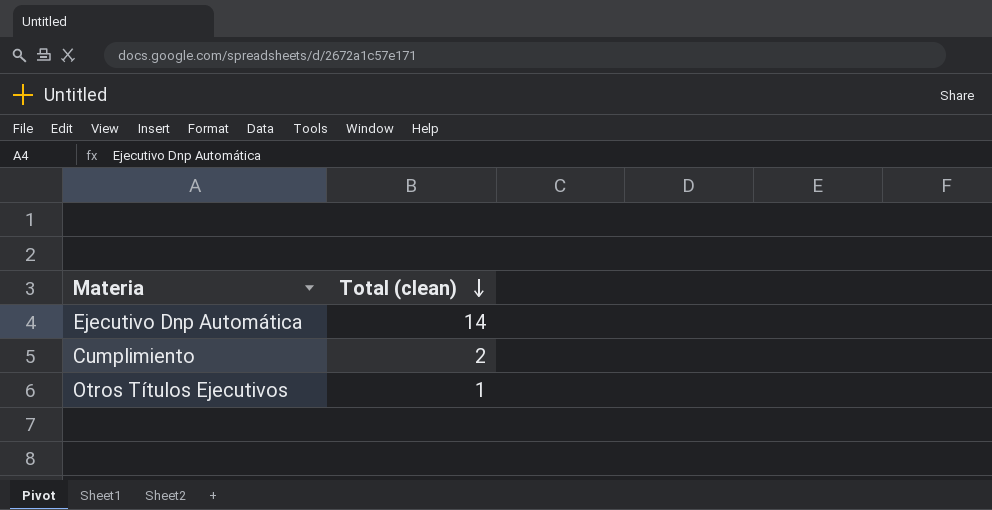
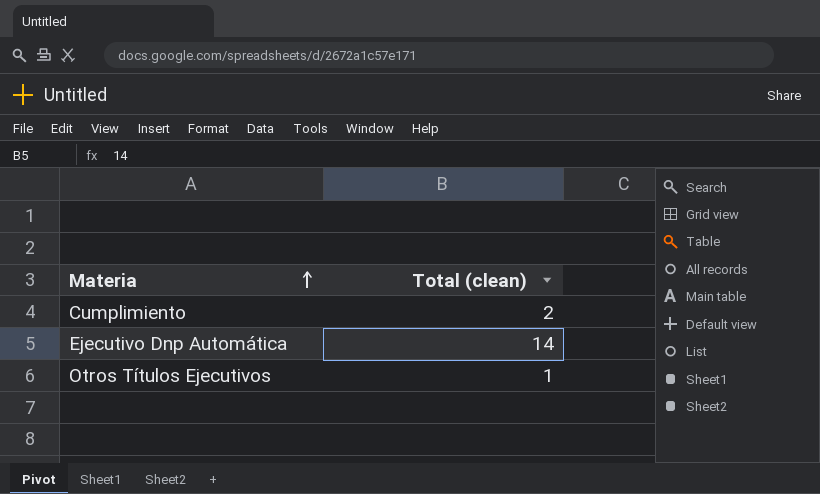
row order: Total (clean) descending -> Materia ascending

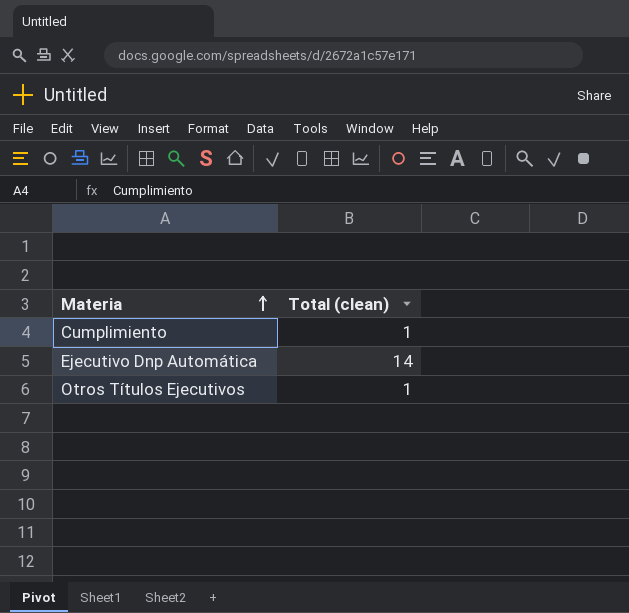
Cumplimiento | Total (clean): 2 -> 1

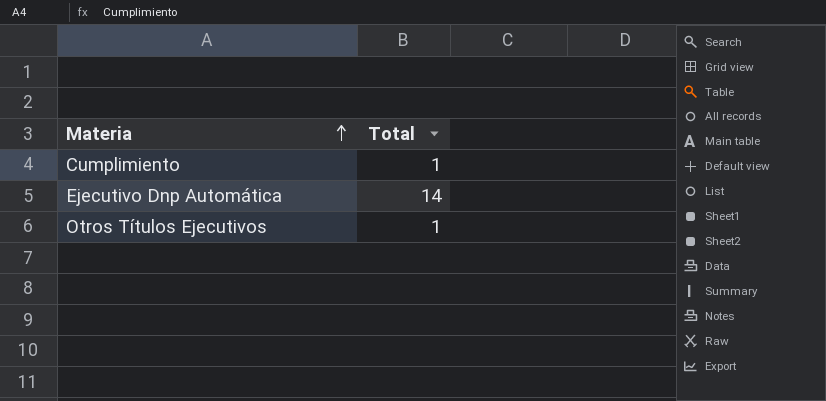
column name: Total (clean) -> Total

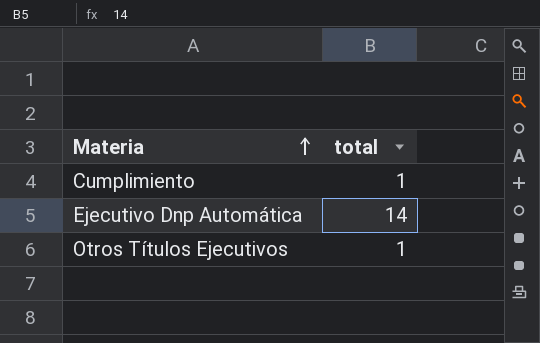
column name: Total -> total

